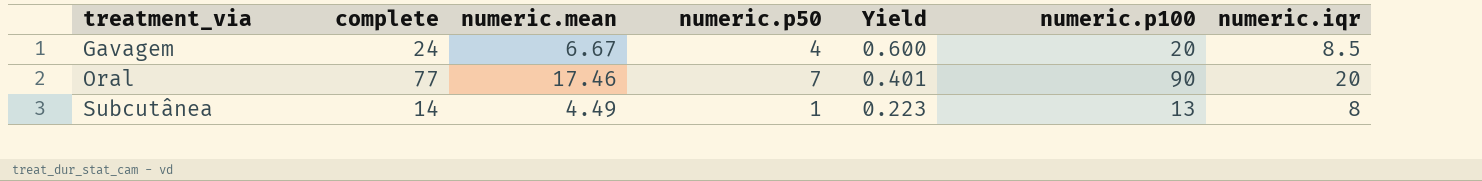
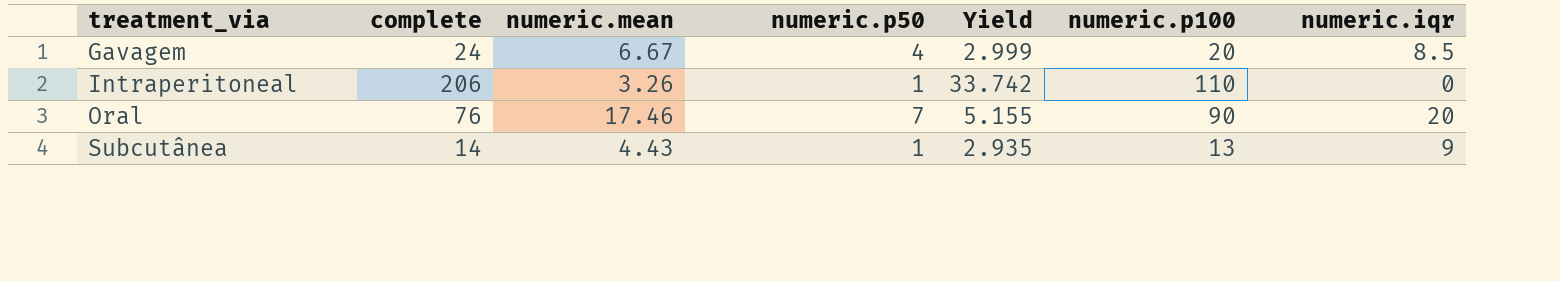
column Yield | formula: [numeric.p50] / [numeric.mean] -> [numeric.p100] / [numeric.mean]
row Intraperitoneal: none -> 206 | 3.26 | 1 | 33.742 | 110 | 0
Oral | complete: 77 -> 76
Subcutânea | numeric.mean: 4.49 -> 4.43
Subcutânea | numeric.iqr: 8 -> 9

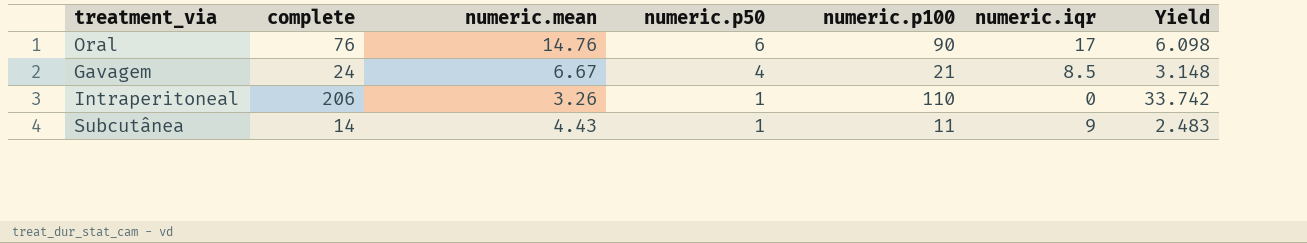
row order: treatment_via ascending -> numeric.p50 descending
column Yield | position: 5 -> 7
Oral | numeric.mean: 17.46 -> 14.76
Oral | numeric.p50: 7 -> 6
Oral | numeric.iqr: 20 -> 17
Oral | Yield: 5.155 -> 6.098
Gavagem | numeric.p100: 20 -> 21
Gavagem | Yield: 2.999 -> 3.148
Subcutânea | numeric.p100: 13 -> 11
Subcutânea | Yield: 2.935 -> 2.483

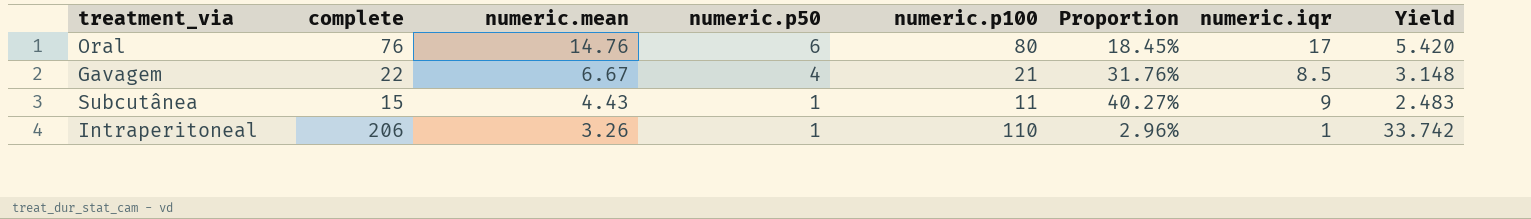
row order: numeric.p50 descending -> numeric.mean descending
column Proportion | formula: none -> [numeric.mean] / [numeric.p100]
Oral | numeric.p100: 90 -> 80
Oral | Yield: 6.098 -> 5.420
Gavagem | complete: 24 -> 22
Subcutânea | complete: 14 -> 15
Intraperitoneal | numeric.iqr: 0 -> 1

